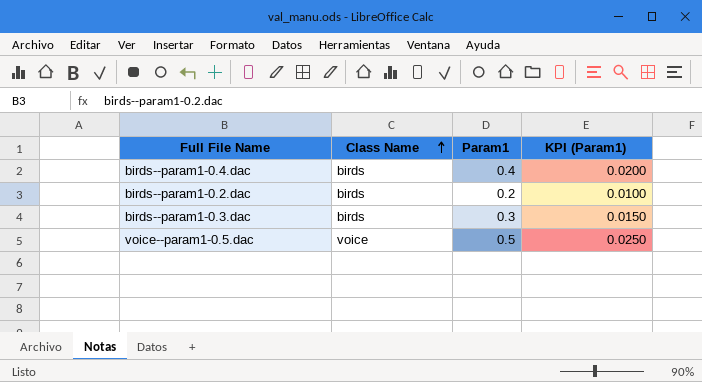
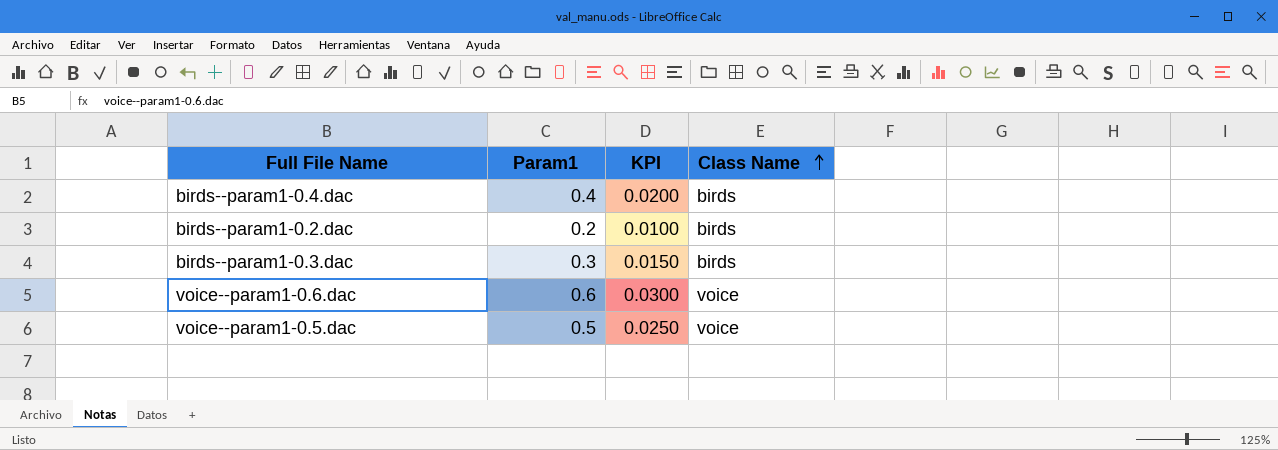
column name: KPI (Param1) -> KPI
column Class Name | position: 2 -> 4
row voice--param1-0.6.dac: none -> 0.6 | 0.0300 | voice

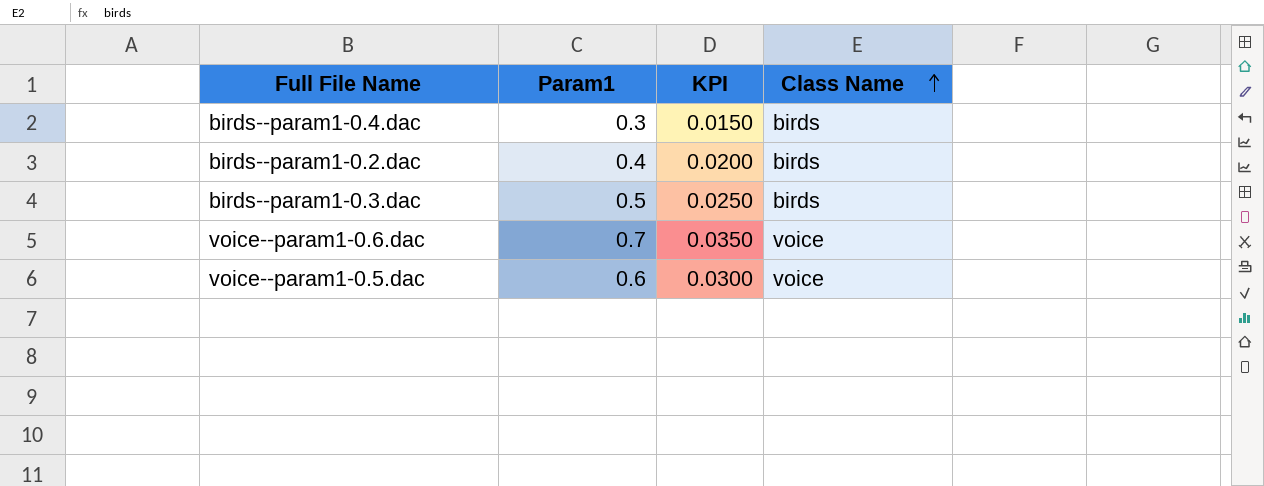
birds--param1-0.4.dac | Param1: 0.4 -> 0.3
birds--param1-0.4.dac | KPI: 0.0200 -> 0.0150
birds--param1-0.2.dac | Param1: 0.2 -> 0.4
birds--param1-0.2.dac | KPI: 0.0100 -> 0.0200
birds--param1-0.3.dac | Param1: 0.3 -> 0.5
birds--param1-0.3.dac | KPI: 0.0150 -> 0.0250
voice--param1-0.6.dac | Param1: 0.6 -> 0.7
voice--param1-0.6.dac | KPI: 0.0300 -> 0.0350
voice--param1-0.5.dac | Param1: 0.5 -> 0.6
voice--param1-0.5.dac | KPI: 0.0250 -> 0.0300

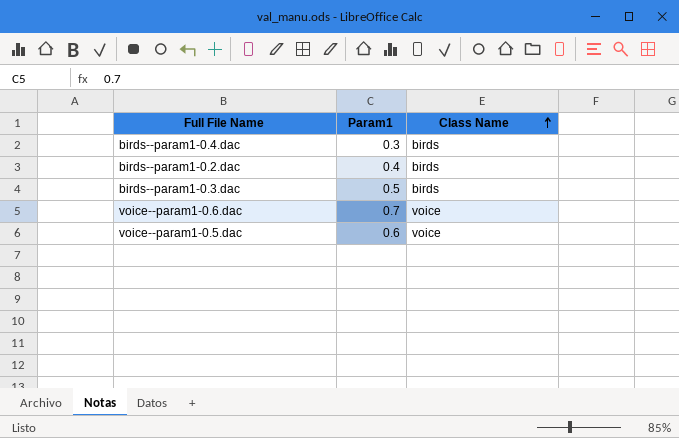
column KPI | formula: [Param1] * 0.05 -> none

